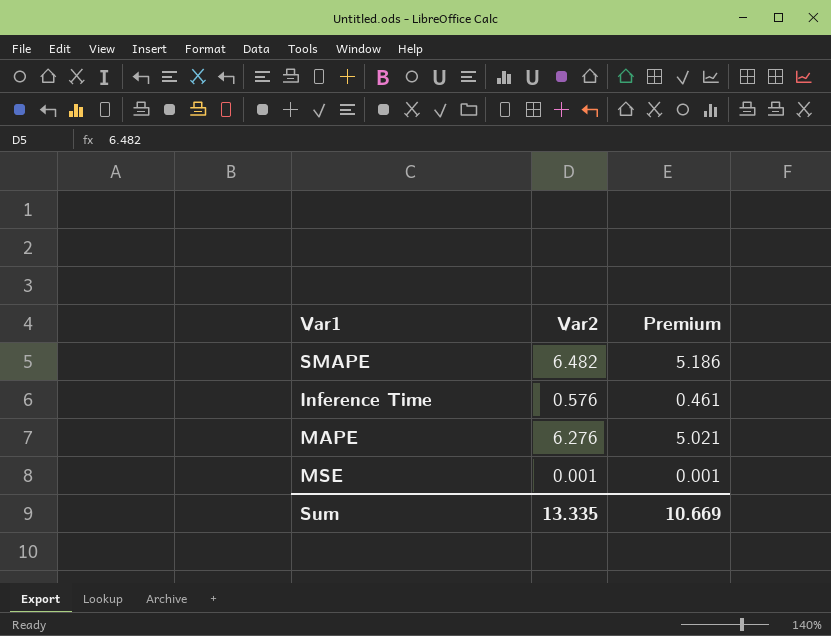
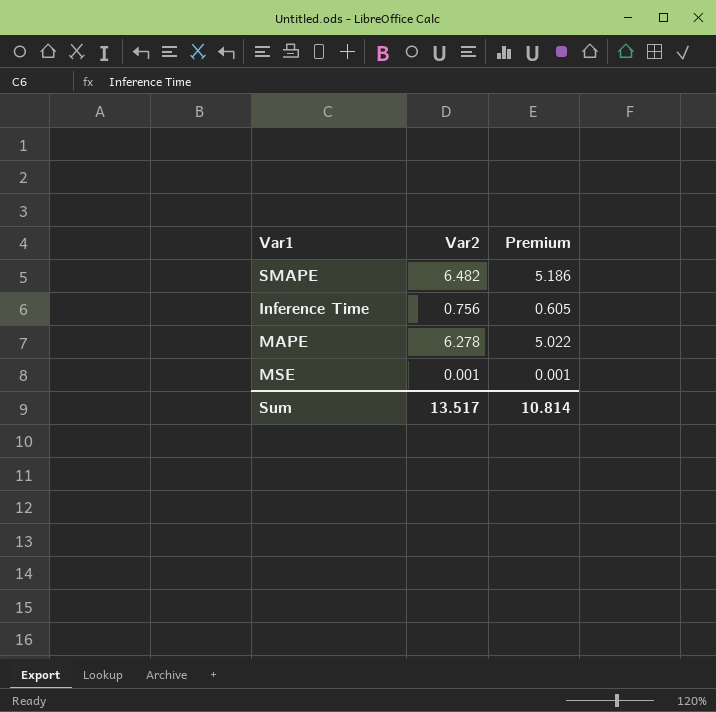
Inference Time | Var2: 0.576 -> 0.756
Inference Time | Premium: 0.461 -> 0.605
MAPE | Var2: 6.276 -> 6.278
MAPE | Premium: 5.021 -> 5.022
Sum | Var2: 13.335 -> 13.517
Sum | Premium: 10.669 -> 10.814

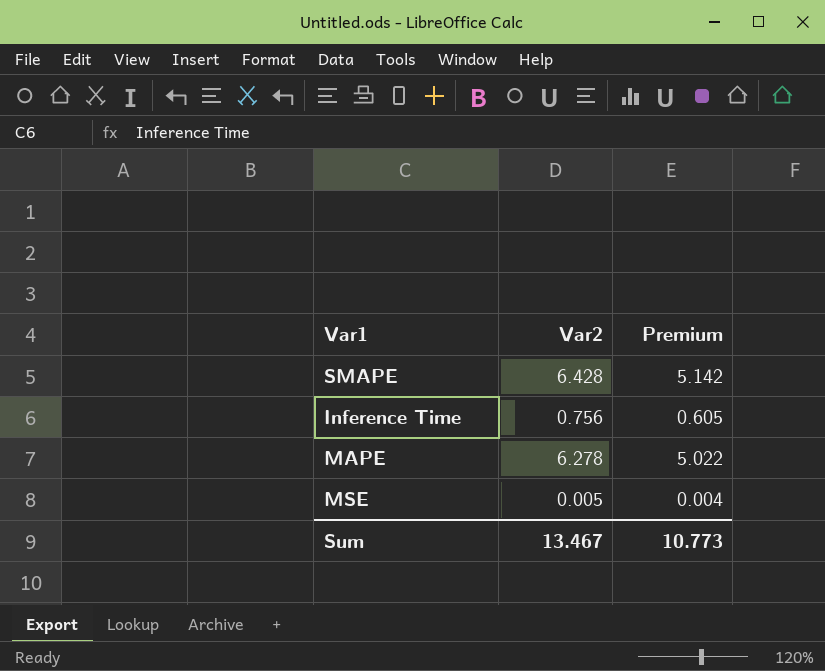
SMAPE | Var2: 6.482 -> 6.428
SMAPE | Premium: 5.186 -> 5.142
MSE | Var2: 0.001 -> 0.005
MSE | Premium: 0.001 -> 0.004
Sum | Var2: 13.517 -> 13.467
Sum | Premium: 10.814 -> 10.773

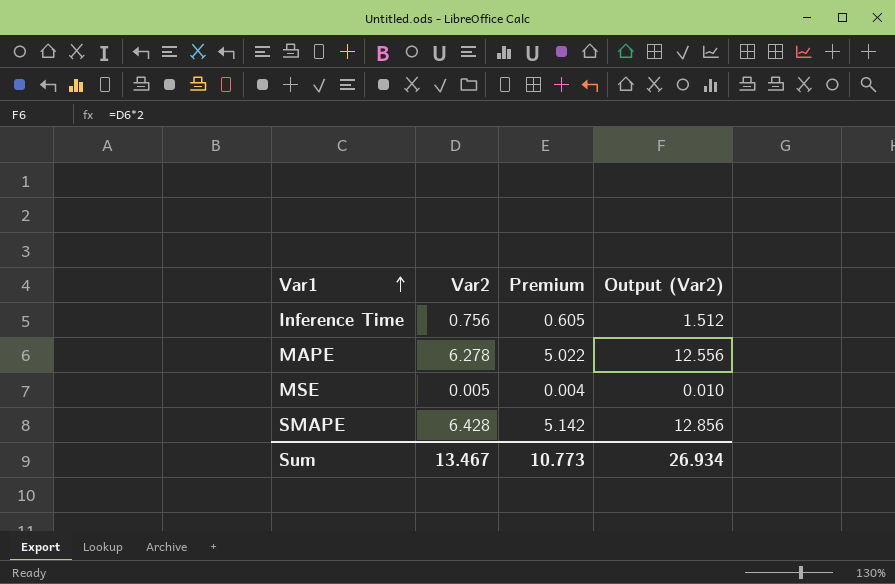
row order: none -> Var1 ascending
column Output (Var2) | formula: none -> [Var2] * 2

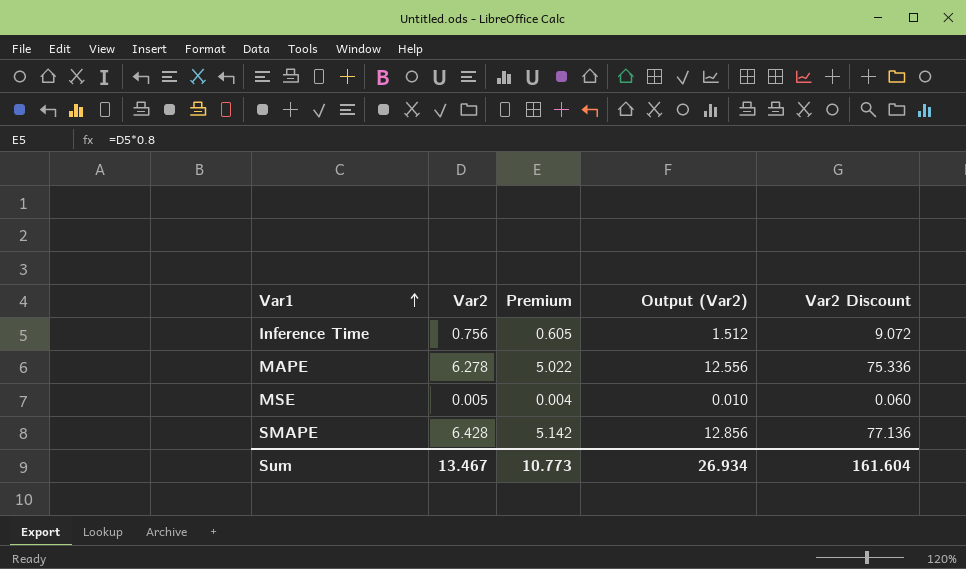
column Var2 Discount | formula: none -> [Var2] * 12

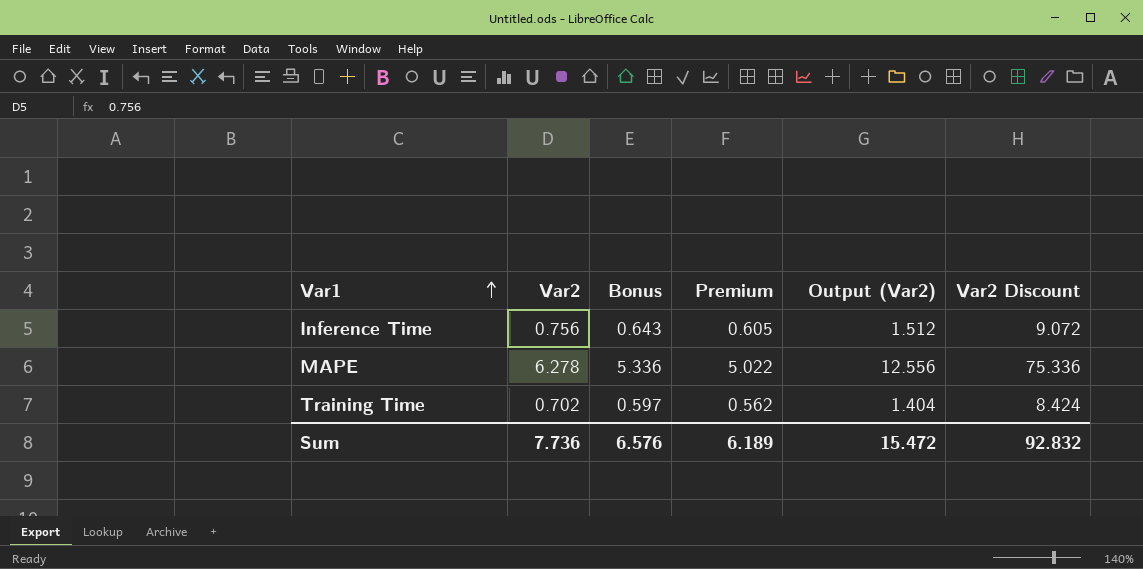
column Bonus | formula: none -> [Var2] * 0.85
row MSE: 0.005 | 0.004 | 0.010 | 0.060 -> none
row SMAPE: 6.428 | 5.142 | 12.856 | 77.136 -> none
row Training Time: none -> 0.702 | 0.597 | 0.562 | 1.404 | 8.424
Sum | Var2: 13.467 -> 7.736
Sum | Premium: 10.773 -> 6.189
Sum | Output (Var2): 26.934 -> 15.472
Sum | Var2 Discount: 161.604 -> 92.832

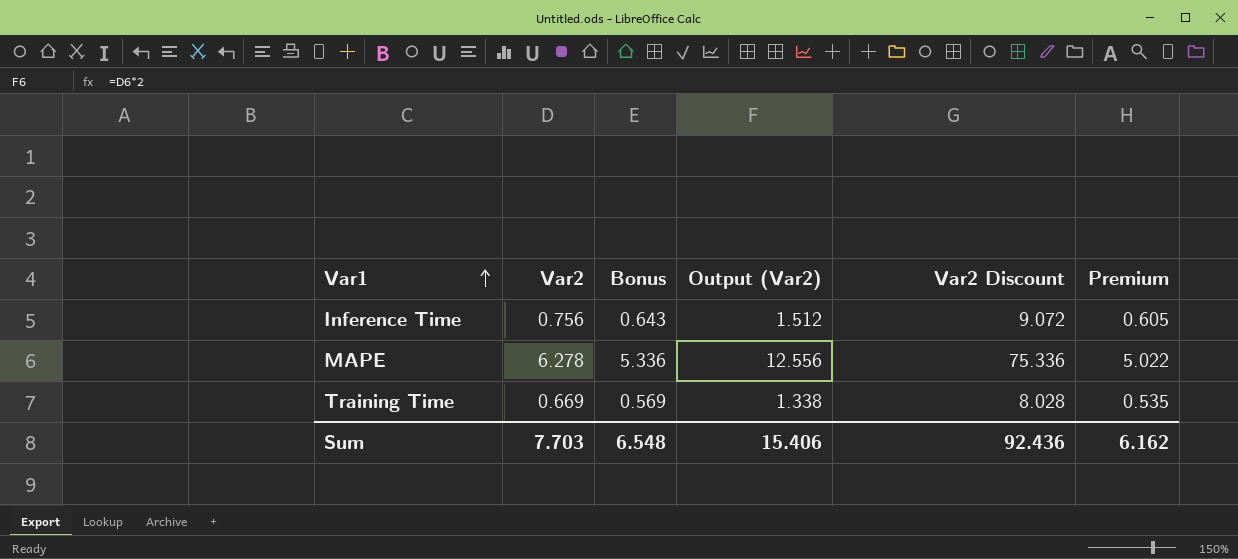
column Premium | position: 4 -> 6
Training Time | Var2: 0.702 -> 0.669
Training Time | Bonus: 0.597 -> 0.569
Training Time | Output (Var2): 1.404 -> 1.338
Training Time | Var2 Discount: 8.424 -> 8.028
Training Time | Premium: 0.562 -> 0.535
Sum | Var2: 7.736 -> 7.703
Sum | Bonus: 6.576 -> 6.548
Sum | Output (Var2): 15.472 -> 15.406
Sum | Var2 Discount: 92.832 -> 92.436
Sum | Premium: 6.189 -> 6.162

